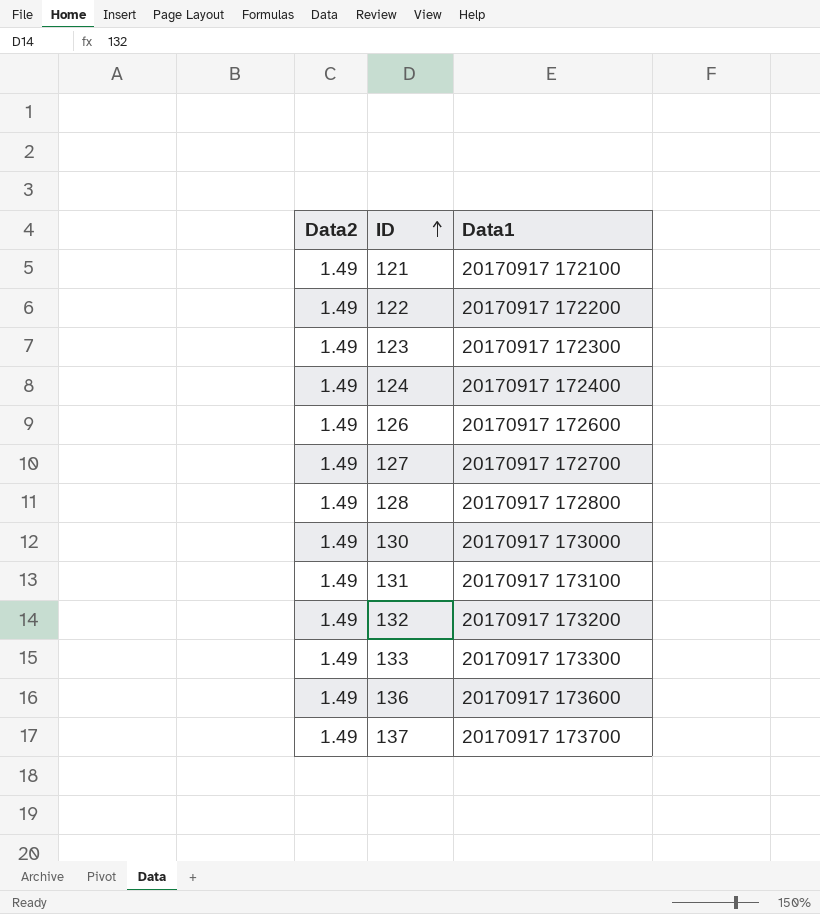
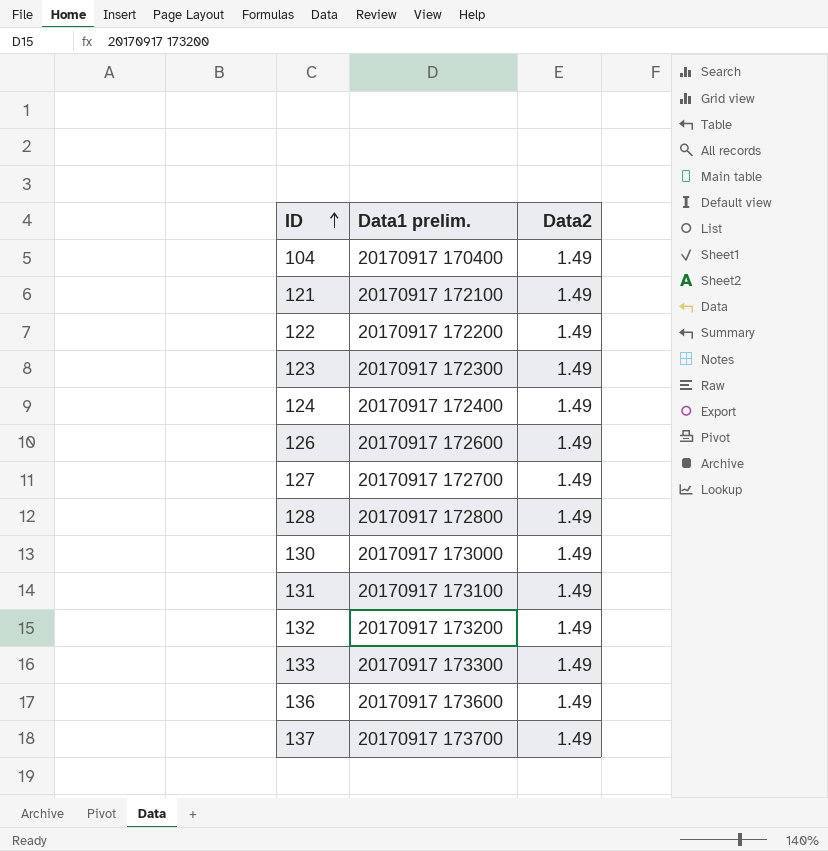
column name: Data1 -> Data1 prelim.
column Data2 | position: 1 -> 3
row 104: none -> 20170917 170400 | 1.49

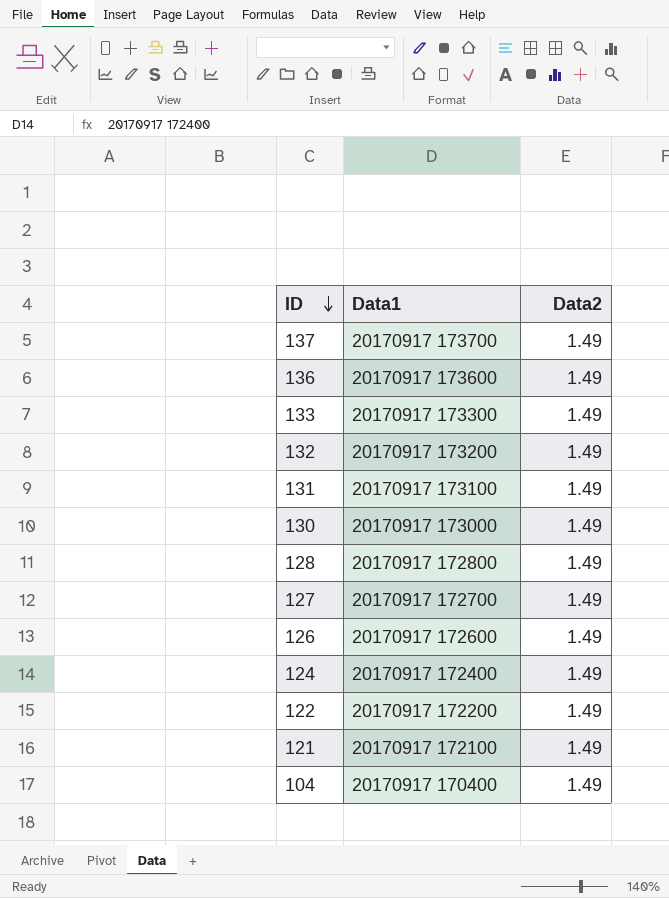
row order: ID ascending -> ID descending
column name: Data1 prelim. -> Data1
row 123: 20170917 172300 | 1.49 -> none

